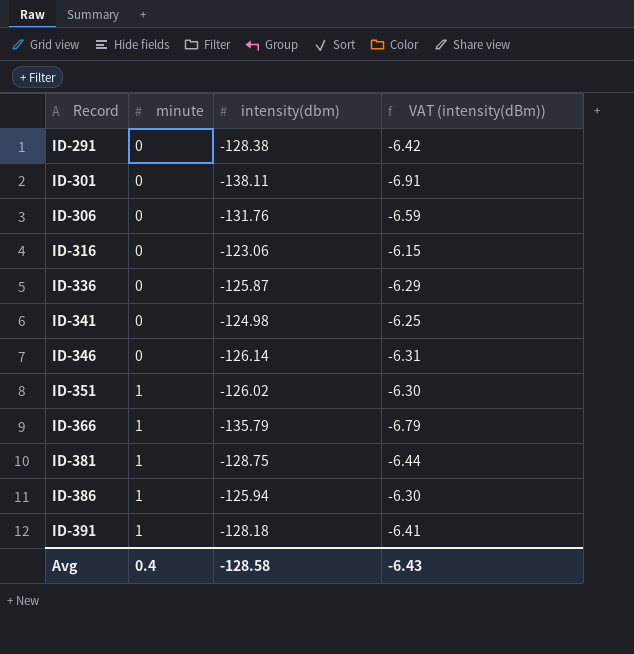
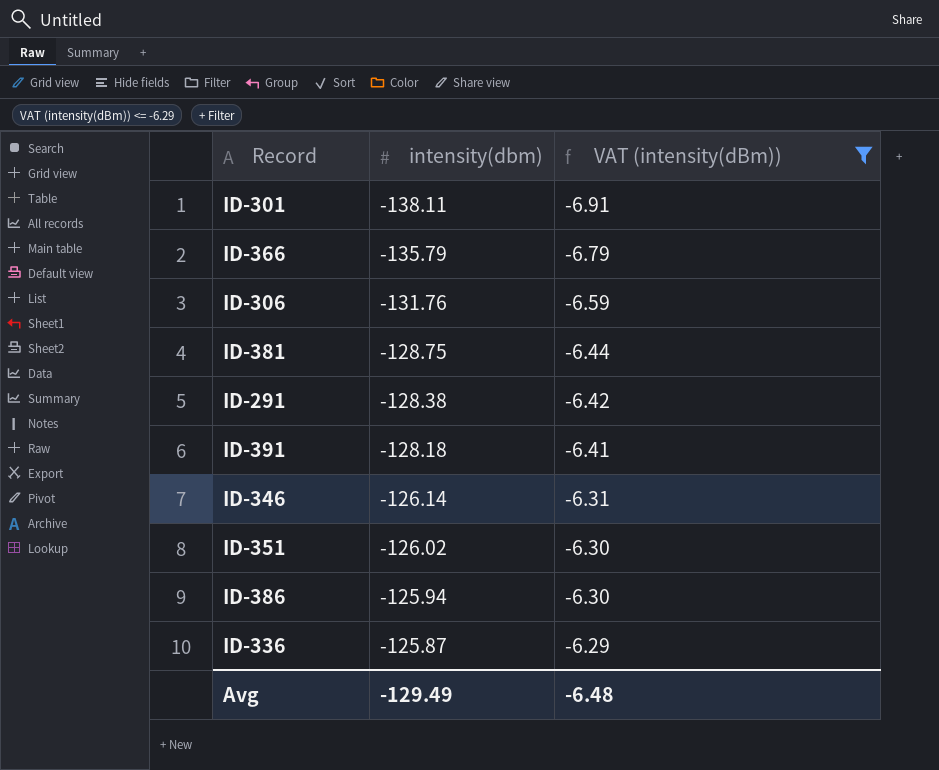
filter: none -> VAT (intensity(dBm)) <= -6.29
row order: Record ascending -> intensity(dbm) ascending
column minute | position: 2 -> none
Avg | intensity(dbm): -128.58 -> -129.49
Avg | VAT (intensity(dBm)): -6.43 -> -6.48

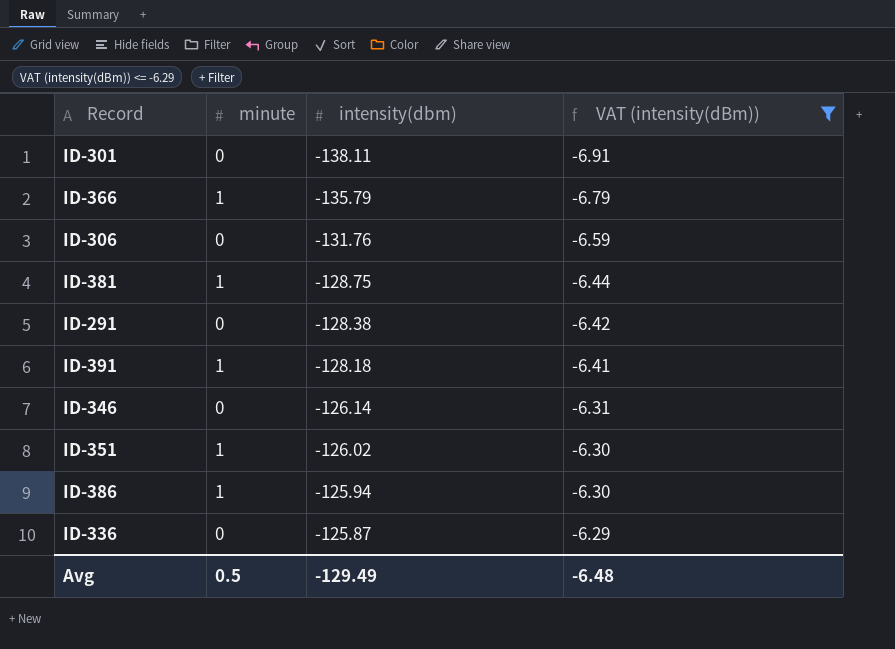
column minute | position: none -> 2

